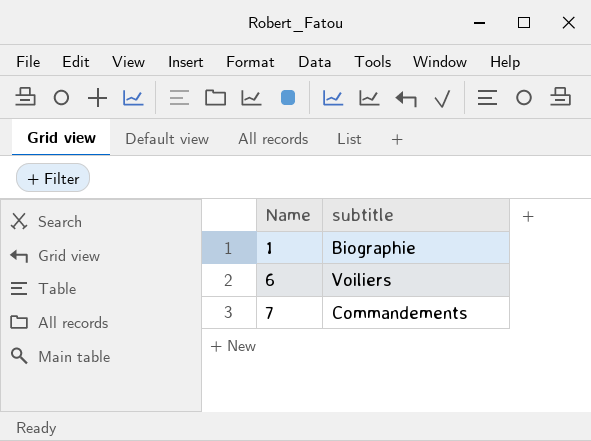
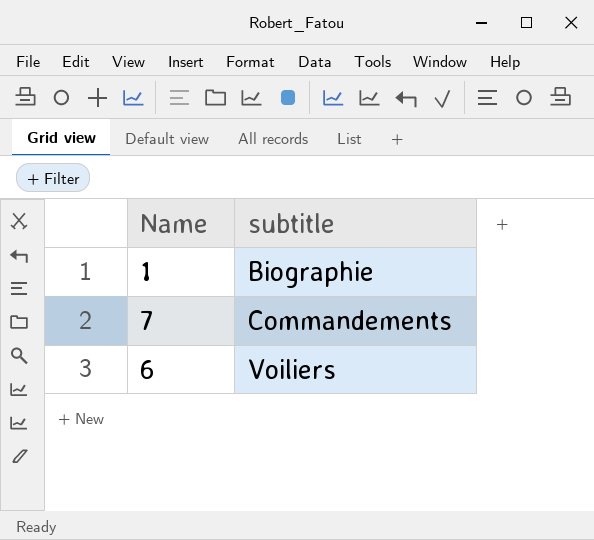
row order: Name ascending -> subtitle ascending

